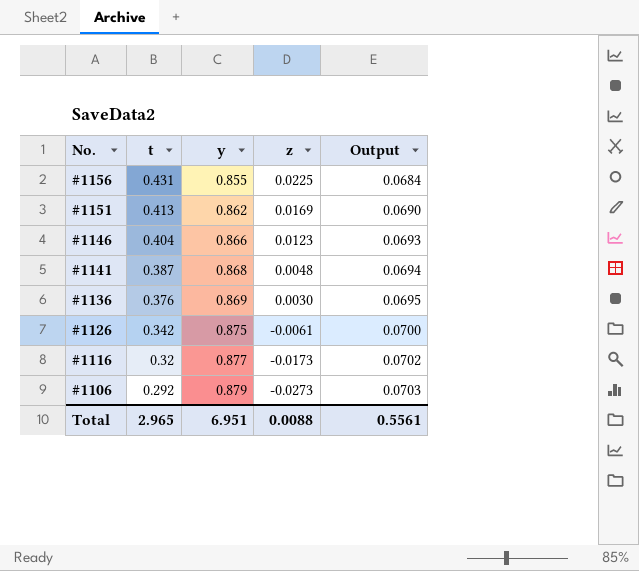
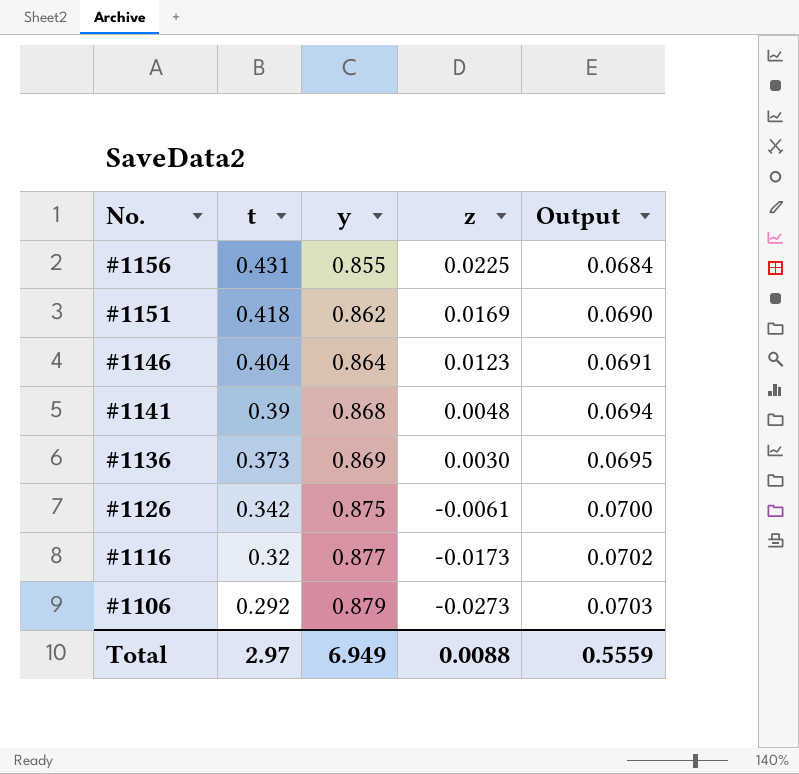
#1151 | t: 0.413 -> 0.418
#1146 | y: 0.866 -> 0.864
#1146 | Output: 0.0693 -> 0.0691
#1141 | t: 0.387 -> 0.39
#1136 | t: 0.376 -> 0.373
Total | t: 2.965 -> 2.97
Total | y: 6.951 -> 6.949
Total | Output: 0.5561 -> 0.5559

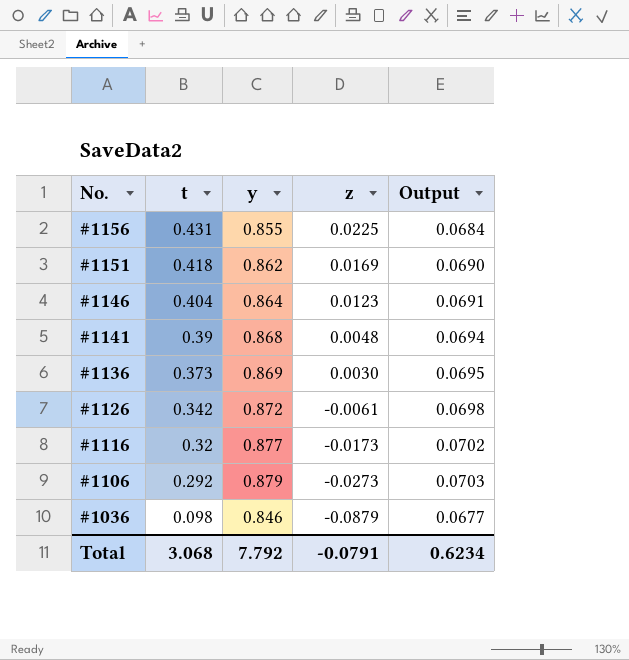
#1126 | y: 0.875 -> 0.872
#1126 | Output: 0.0700 -> 0.0698
row #1036: none -> 0.098 | 0.846 | -0.0879 | 0.0677
Total | t: 2.97 -> 3.068
Total | y: 6.949 -> 7.792
Total | z: 0.0088 -> -0.0791
Total | Output: 0.5559 -> 0.6234

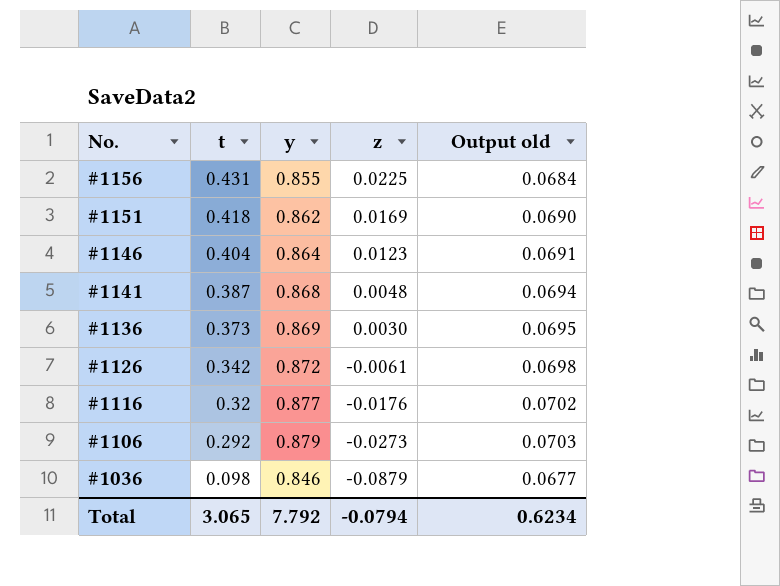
column name: Output -> Output old
#1141 | t: 0.39 -> 0.387
#1116 | z: -0.0173 -> -0.0176
Total | t: 3.068 -> 3.065
Total | z: -0.0791 -> -0.0794

